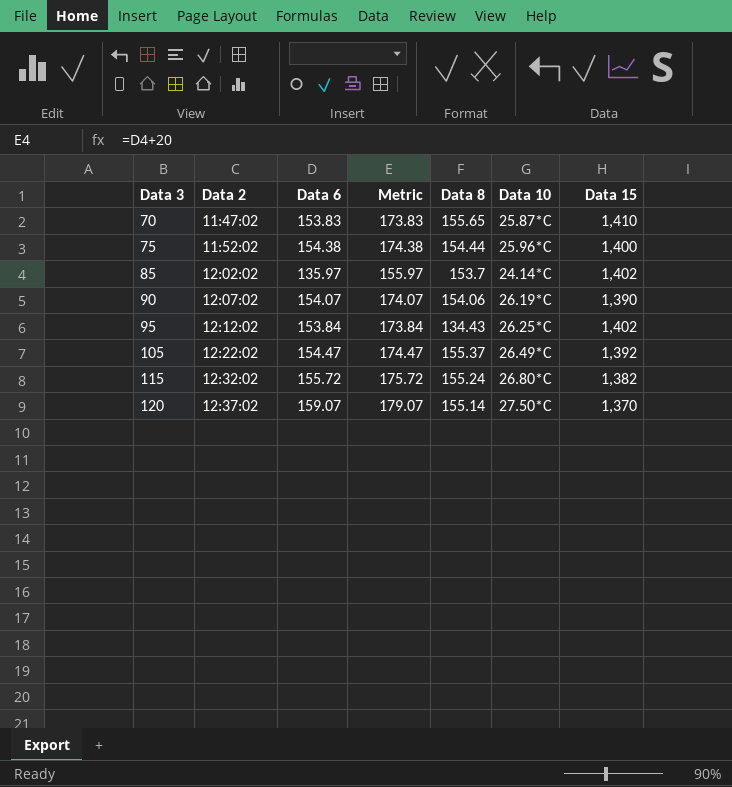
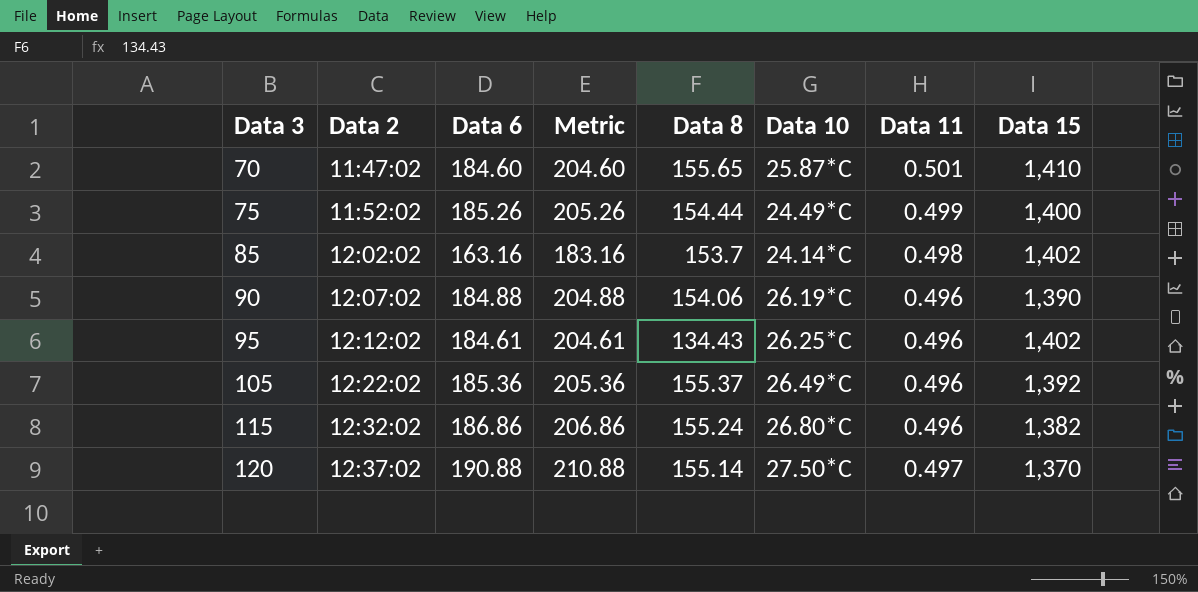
column Data 11 | position: none -> 7
70 | Data 6: 153.83 -> 184.60
70 | Metric: 173.83 -> 204.60
75 | Data 6: 154.38 -> 185.26
75 | Metric: 174.38 -> 205.26
75 | Data 10: 25.96*C -> 24.49*C
85 | Data 6: 135.97 -> 163.16
85 | Metric: 155.97 -> 183.16
90 | Data 6: 154.07 -> 184.88
90 | Metric: 174.07 -> 204.88
95 | Data 6: 153.84 -> 184.61
95 | Metric: 173.84 -> 204.61
105 | Data 6: 154.47 -> 185.36
105 | Metric: 174.47 -> 205.36
115 | Data 6: 155.72 -> 186.86
115 | Metric: 175.72 -> 206.86
120 | Data 6: 159.07 -> 190.88
120 | Metric: 179.07 -> 210.88

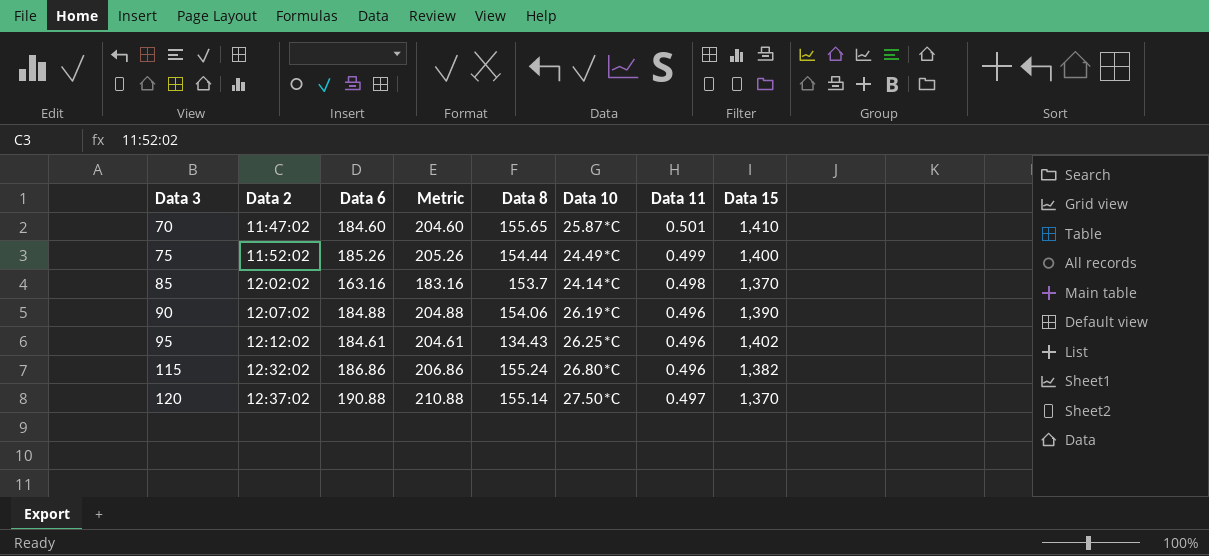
row 105: 12:22:02 | 185.36 | 205.36 | 155.37 | 26.49*C | 0.496 | 1,392 -> none
85 | Data 15: 1,402 -> 1,370

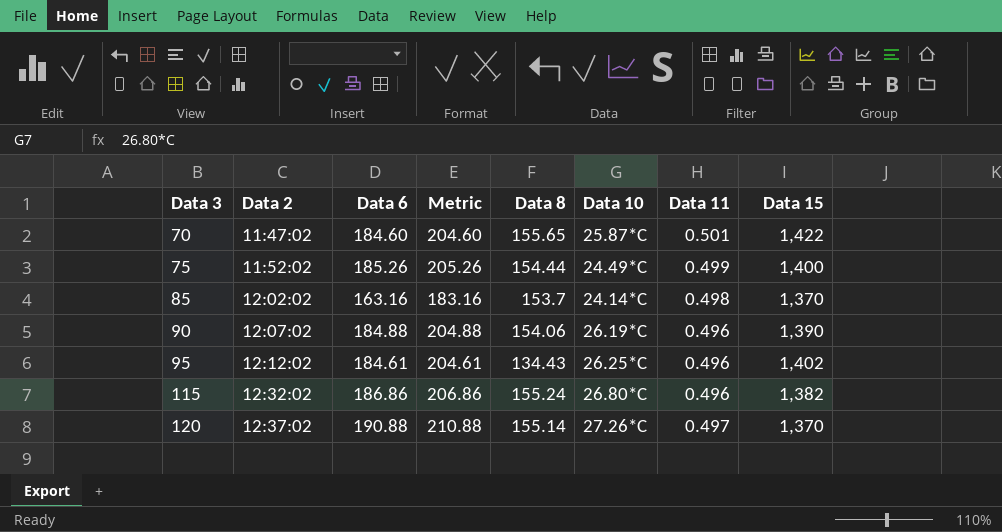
70 | Data 15: 1,410 -> 1,422
120 | Data 10: 27.50*C -> 27.26*C

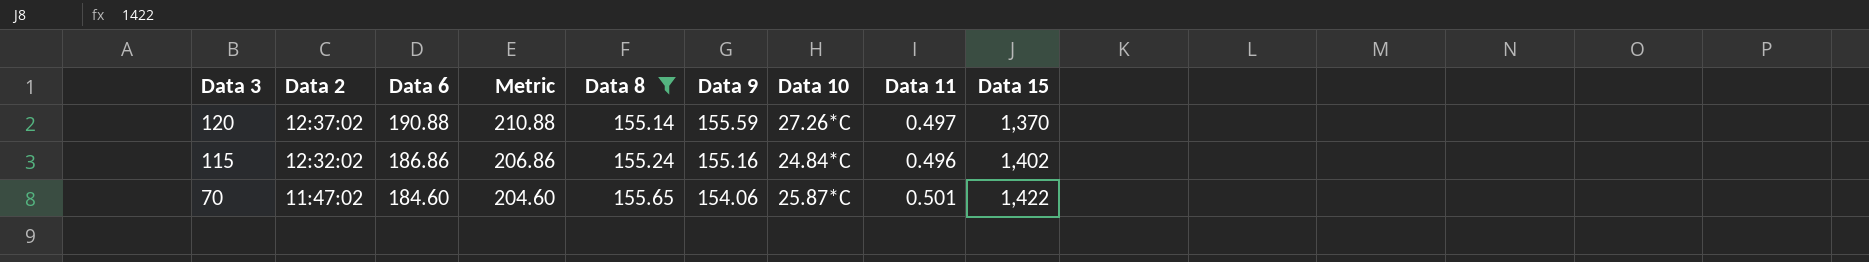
filter: none -> Data 8 >= 155.14
row order: Data 3 ascending -> Data 3 descending
column Data 9 | position: none -> 6
115 | Data 10: 26.80*C -> 24.84*C
115 | Data 15: 1,382 -> 1,402

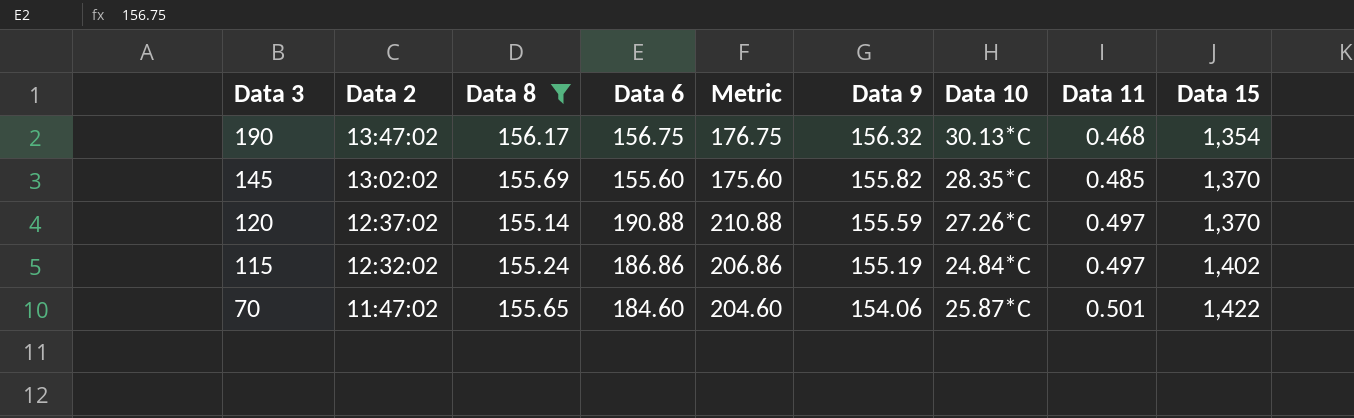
column Data 8 | position: 5 -> 3
row 190: none -> 13:47:02 | 156.17 | 156.75 | 176.75 | 156.32 | 30.13*C | 0.468 | 1,354
row 145: none -> 13:02:02 | 155.69 | 155.60 | 175.60 | 155.82 | 28.35*C | 0.485 | 1,370
115 | Data 9: 155.16 -> 155.19
115 | Data 11: 0.496 -> 0.497

